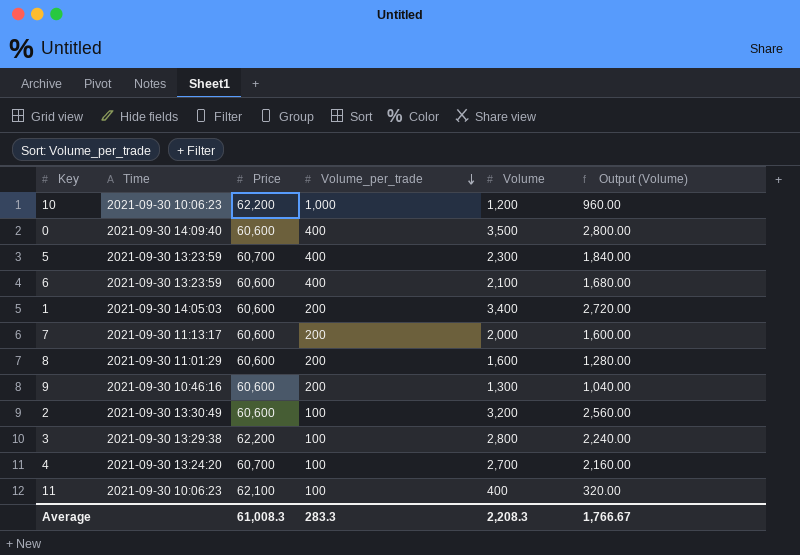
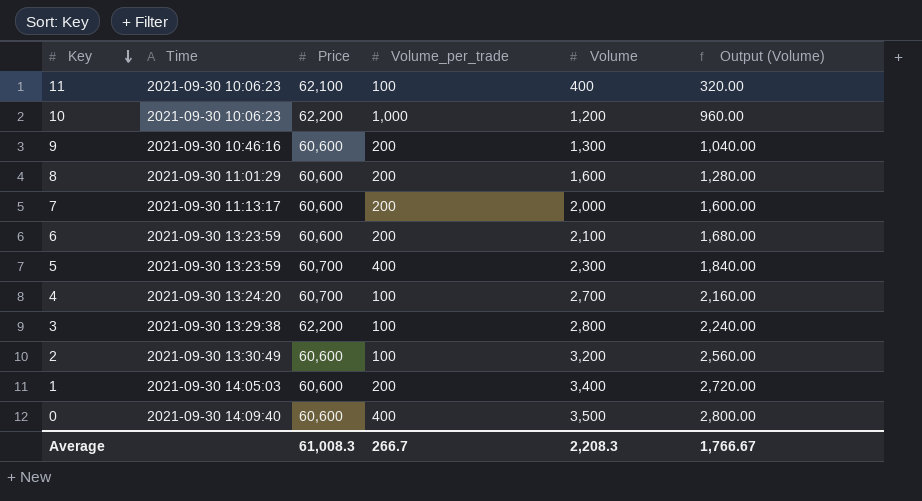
row order: Volume_per_trade descending -> Key descending
6 | Volume_per_trade: 400 -> 200
Average | Volume_per_trade: 283.3 -> 266.7

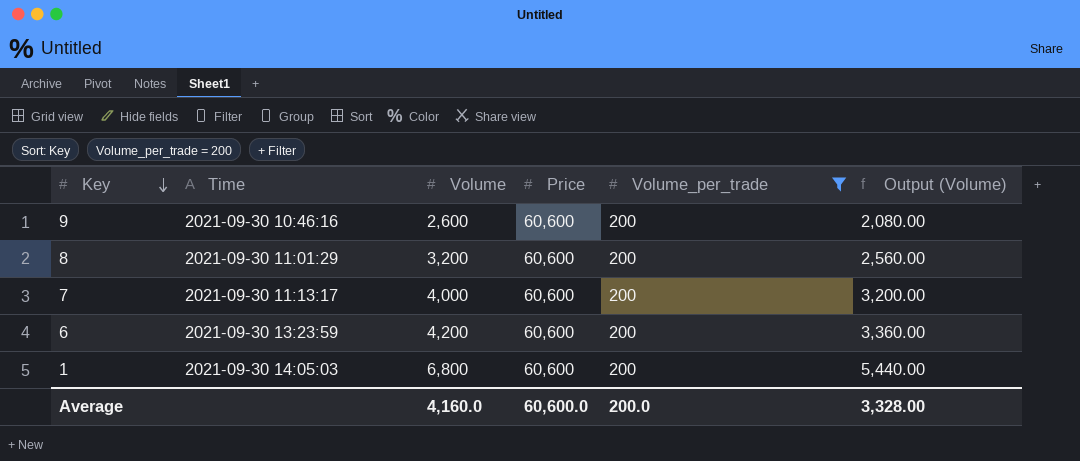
filter: none -> Volume_per_trade = 200
column Volume | position: 5 -> 3
9 | Volume: 1,300 -> 2,600
9 | Output (Volume): 1,040.00 -> 2,080.00
8 | Volume: 1,600 -> 3,200
8 | Output (Volume): 1,280.00 -> 2,560.00
7 | Volume: 2,000 -> 4,000
7 | Output (Volume): 1,600.00 -> 3,200.00
6 | Volume: 2,100 -> 4,200
6 | Output (Volume): 1,680.00 -> 3,360.00
1 | Volume: 3,400 -> 6,800
1 | Output (Volume): 2,720.00 -> 5,440.00
Average | Volume: 2,208.3 -> 4,160.0
Average | Price: 61,008.3 -> 60,600.0
Average | Volume_per_trade: 266.7 -> 200.0
Average | Output (Volume): 1,766.67 -> 3,328.00

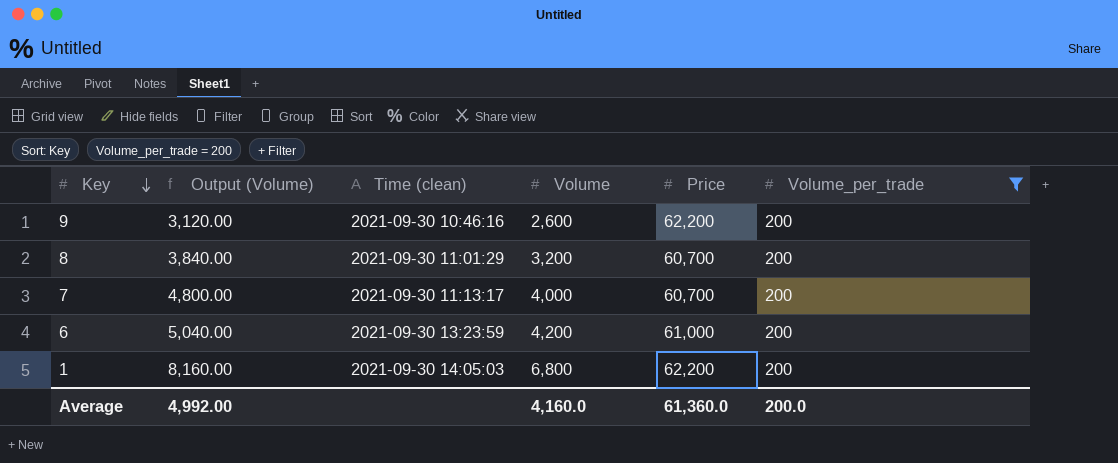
column Output (Volume) | formula: [Volume] * 0.8 -> [Volume] * 1.2
column Output (Volume) | position: 6 -> 2
column name: Time -> Time (clean)
9 | Price: 60,600 -> 62,200
8 | Price: 60,600 -> 60,700
7 | Price: 60,600 -> 60,700
6 | Price: 60,600 -> 61,000
1 | Price: 60,600 -> 62,200
Average | Output (Volume): 3,328.00 -> 4,992.00
Average | Price: 60,600.0 -> 61,360.0

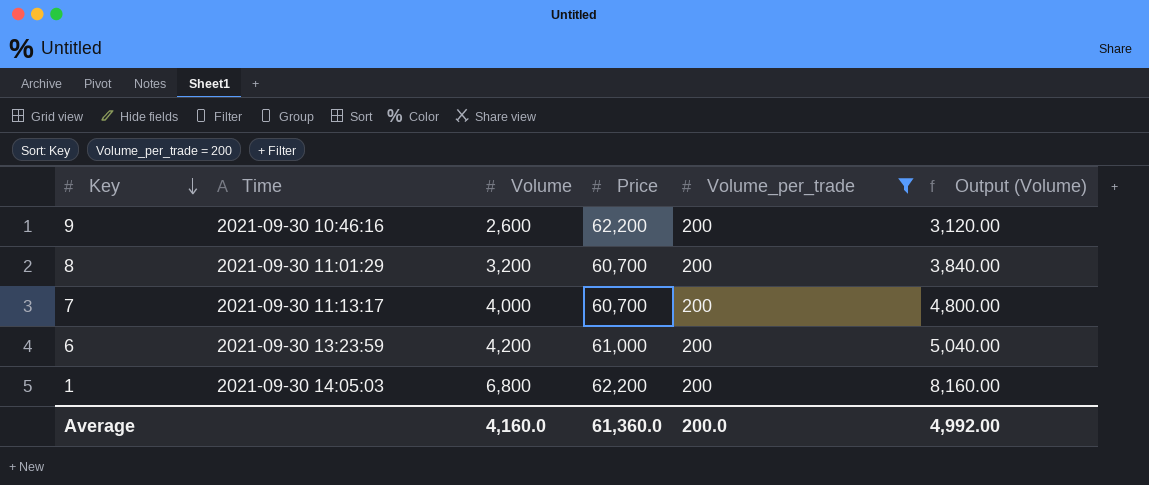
column name: Time (clean) -> Time
column Output (Volume) | position: 2 -> 6

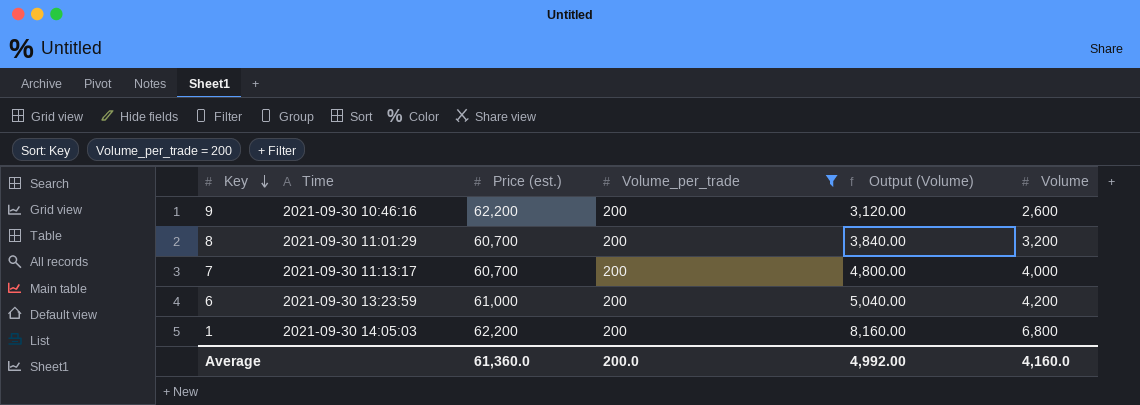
column name: Price -> Price (est.)
column Volume | position: 3 -> 6

